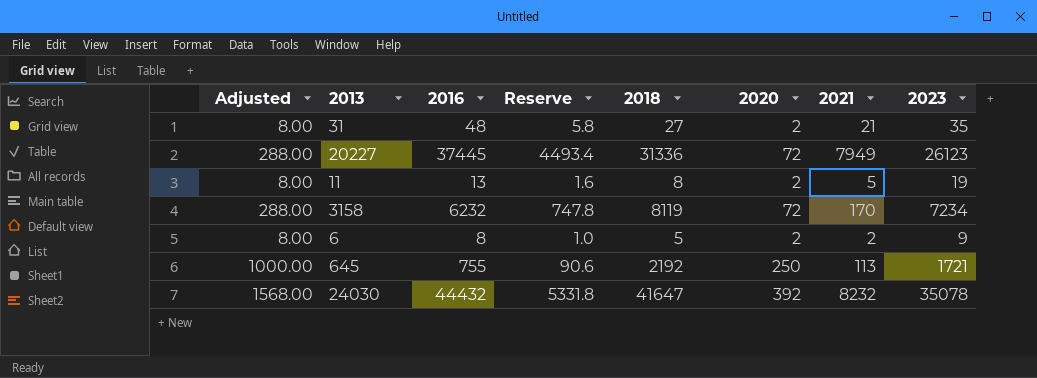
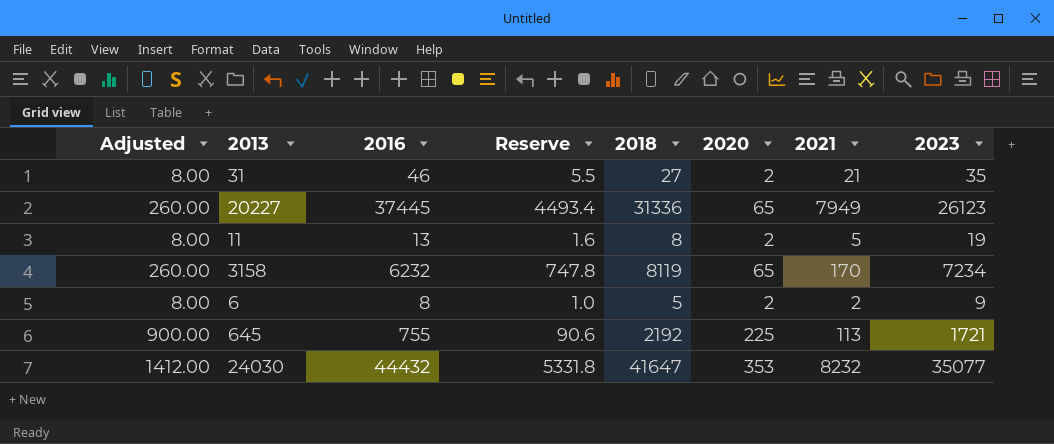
31 | 2016: 48 -> 46
31 | Reserve: 5.8 -> 5.5
20227 | Adjusted: 288.00 -> 260.00
20227 | 2020: 72 -> 65
3158 | Adjusted: 288.00 -> 260.00
3158 | 2020: 72 -> 65
645 | Adjusted: 1000.00 -> 900.00
645 | 2020: 250 -> 225
24030 | Adjusted: 1568.00 -> 1412.00
24030 | 2020: 392 -> 353
24030 | 2023: 35078 -> 35077

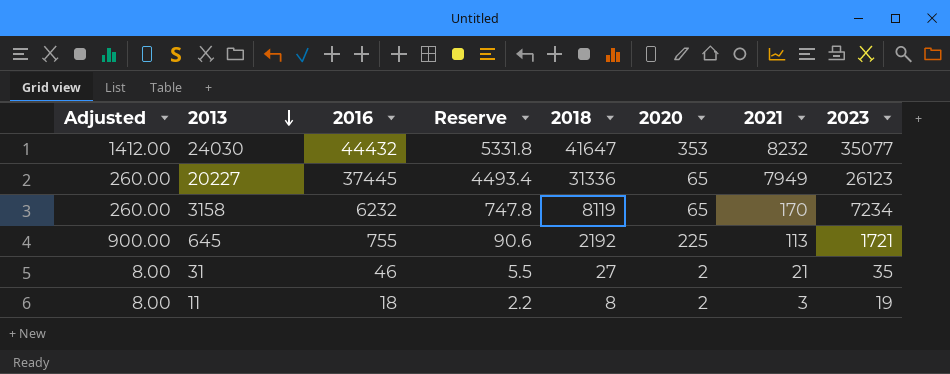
row order: none -> 2013 descending
row 6: 8.00 | 8 | 1.0 | 5 | 2 | 2 | 9 -> none
11 | 2016: 13 -> 18
11 | Reserve: 1.6 -> 2.2
11 | 2021: 5 -> 3

